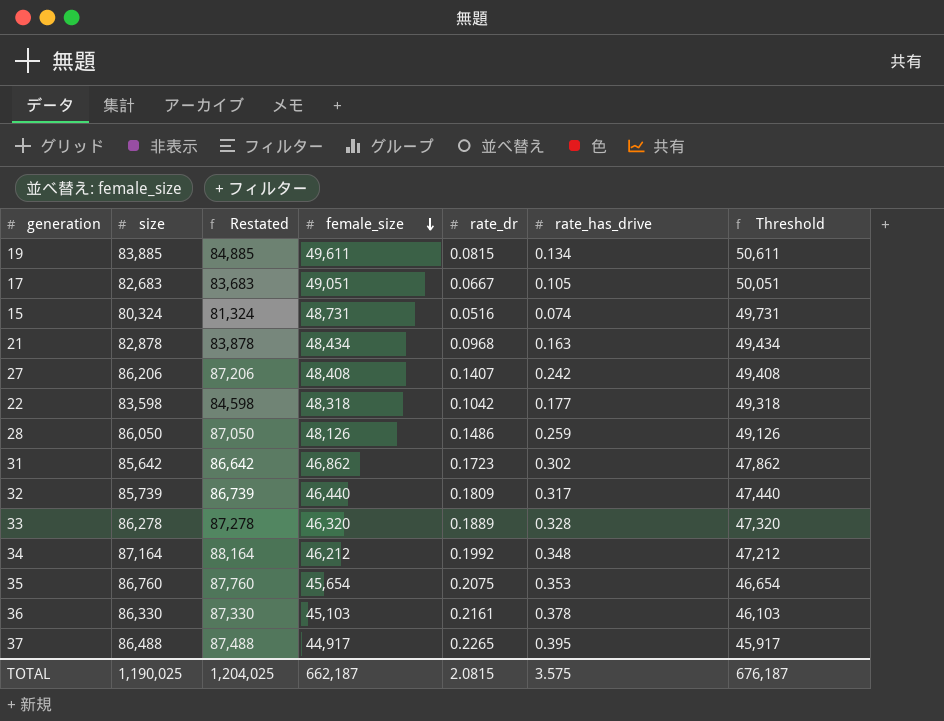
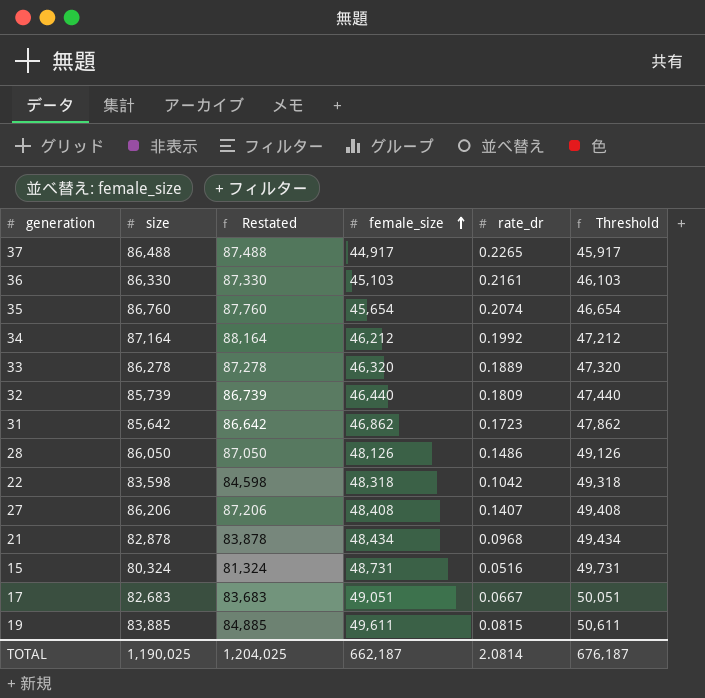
row order: female_size descending -> female_size ascending
column rate_has_drive | position: 6 -> none
35 | rate_dr: 0.2075 -> 0.2074
TOTAL | rate_dr: 2.0815 -> 2.0814

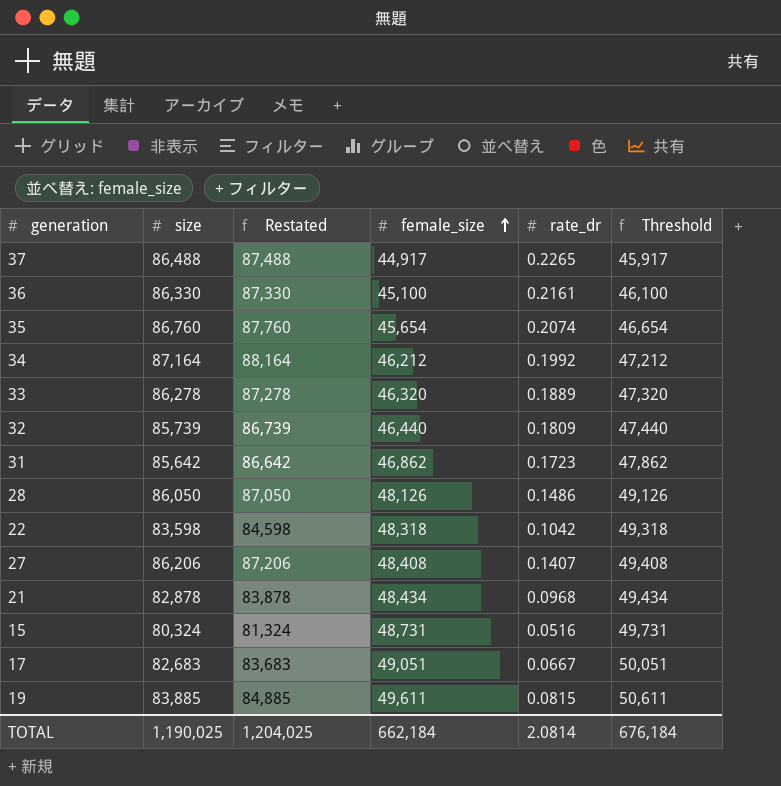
36 | female_size: 45,103 -> 45,100
36 | Threshold: 46,103 -> 46,100
TOTAL | female_size: 662,187 -> 662,184
TOTAL | Threshold: 676,187 -> 676,184

